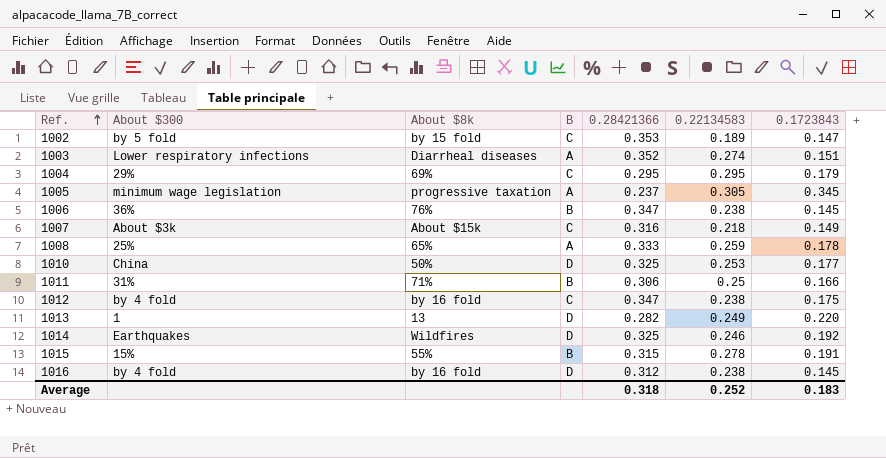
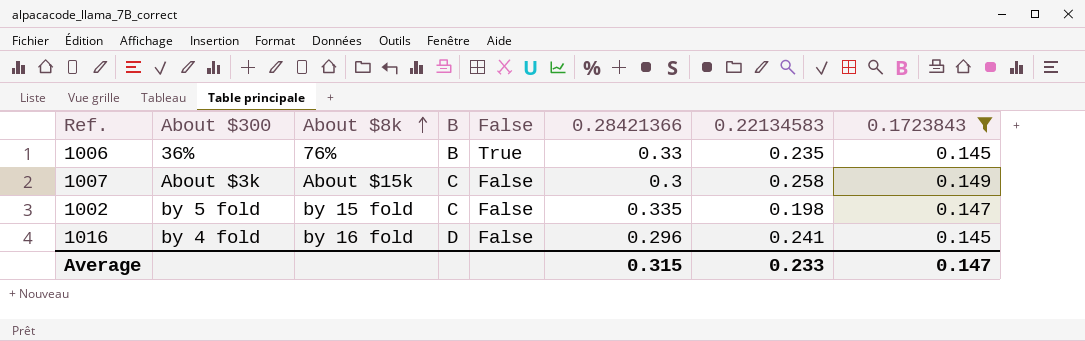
filter: none -> 0.1723843 <= 0.149
row order: Ref. ascending -> About $8k ascending
column False | position: none -> 5
1006 | 0.28421366: 0.347 -> 0.33
1006 | 0.22134583: 0.238 -> 0.235
1007 | 0.28421366: 0.316 -> 0.3
1007 | 0.22134583: 0.218 -> 0.258
1002 | 0.28421366: 0.353 -> 0.335
1002 | 0.22134583: 0.189 -> 0.198
1016 | 0.28421366: 0.312 -> 0.296
1016 | 0.22134583: 0.238 -> 0.241
Average | 0.28421366: 0.318 -> 0.315
Average | 0.22134583: 0.252 -> 0.233
Average | 0.1723843: 0.183 -> 0.147

